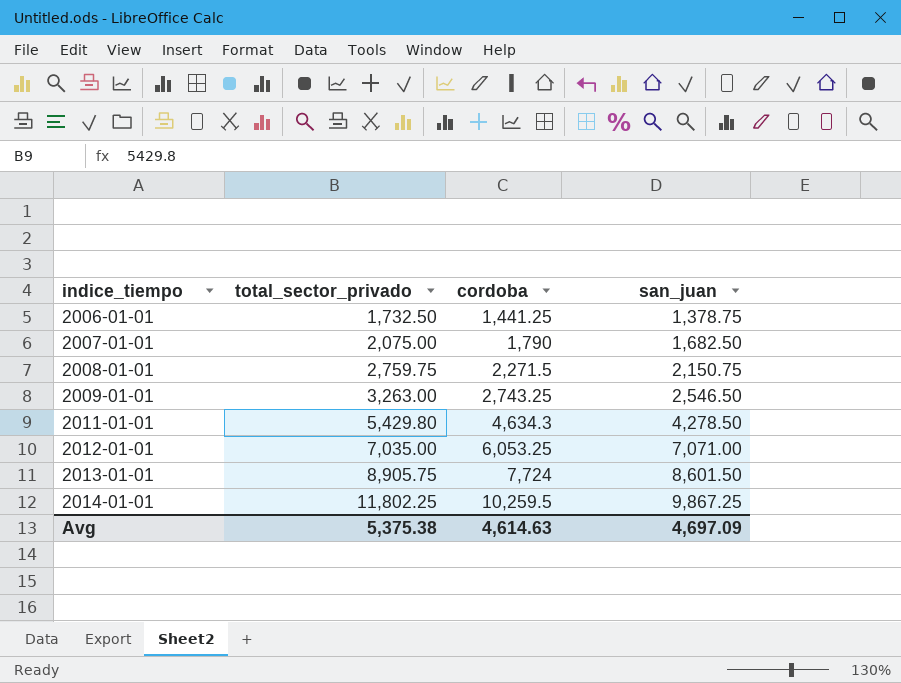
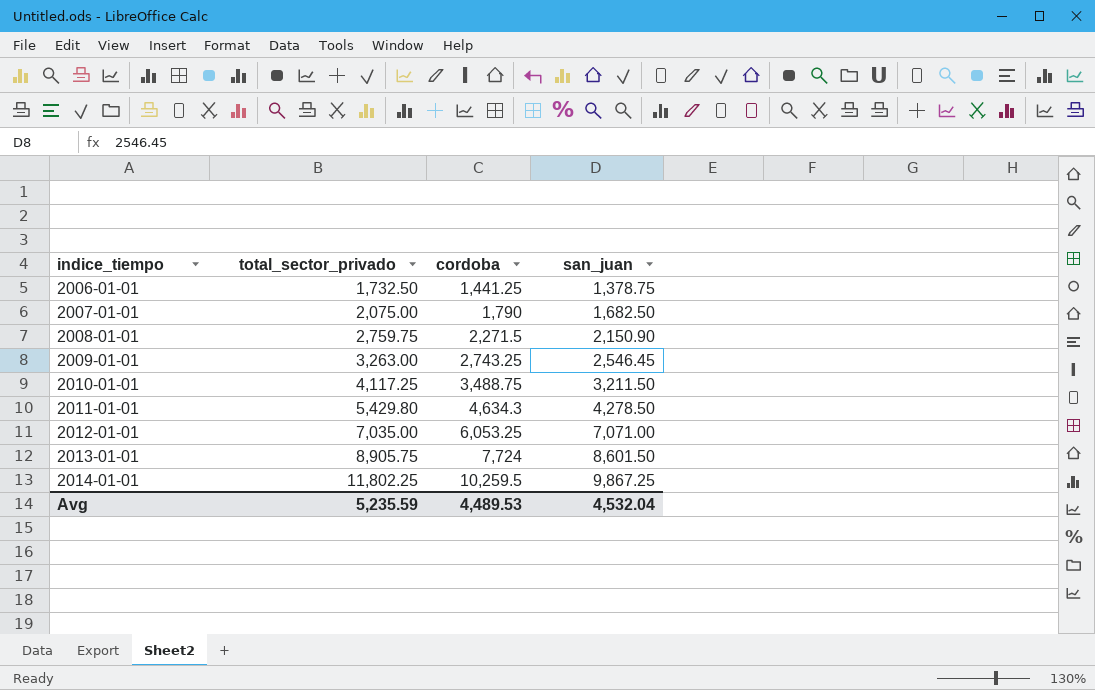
2008-01-01 | san_juan: 2,150.75 -> 2,150.90
2009-01-01 | san_juan: 2,546.50 -> 2,546.45
row 2010-01-01: none -> 4,117.25 | 3,488.75 | 3,211.50
Avg | total_sector_privado: 5,375.38 -> 5,235.59
Avg | cordoba: 4,614.63 -> 4,489.53
Avg | san_juan: 4,697.09 -> 4,532.04

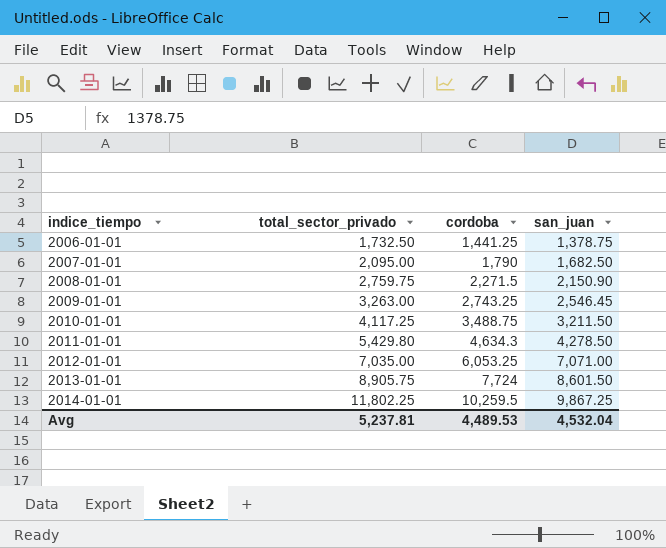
2007-01-01 | total_sector_privado: 2,075.00 -> 2,095.00
Avg | total_sector_privado: 5,235.59 -> 5,237.81

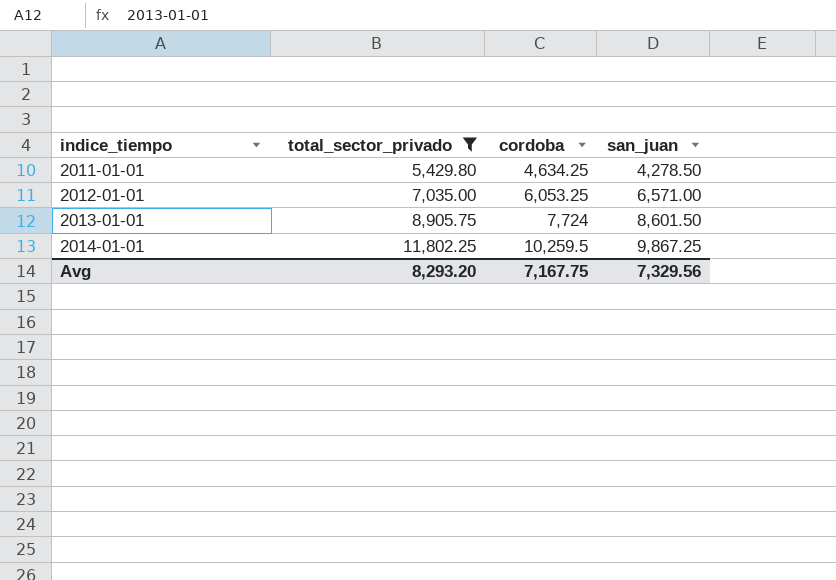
filter: none -> total_sector_privado >= 5,429.80
2011-01-01 | cordoba: 4,634.3 -> 4,634.25
2012-01-01 | san_juan: 7,071.00 -> 6,571.00
Avg | total_sector_privado: 5,237.81 -> 8,293.20
Avg | cordoba: 4,489.53 -> 7,167.75
Avg | san_juan: 4,532.04 -> 7,329.56

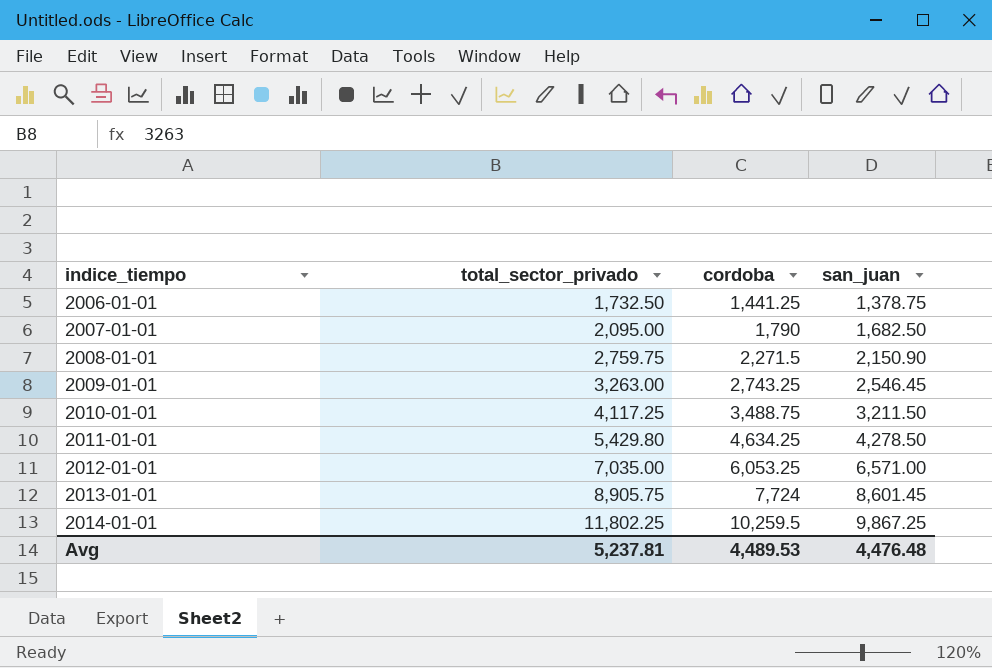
filter: total_sector_privado >= 5,429.80 -> none
2013-01-01 | san_juan: 8,601.50 -> 8,601.45
Avg | total_sector_privado: 8,293.20 -> 5,237.81
Avg | cordoba: 7,167.75 -> 4,489.53
Avg | san_juan: 7,329.56 -> 4,476.48

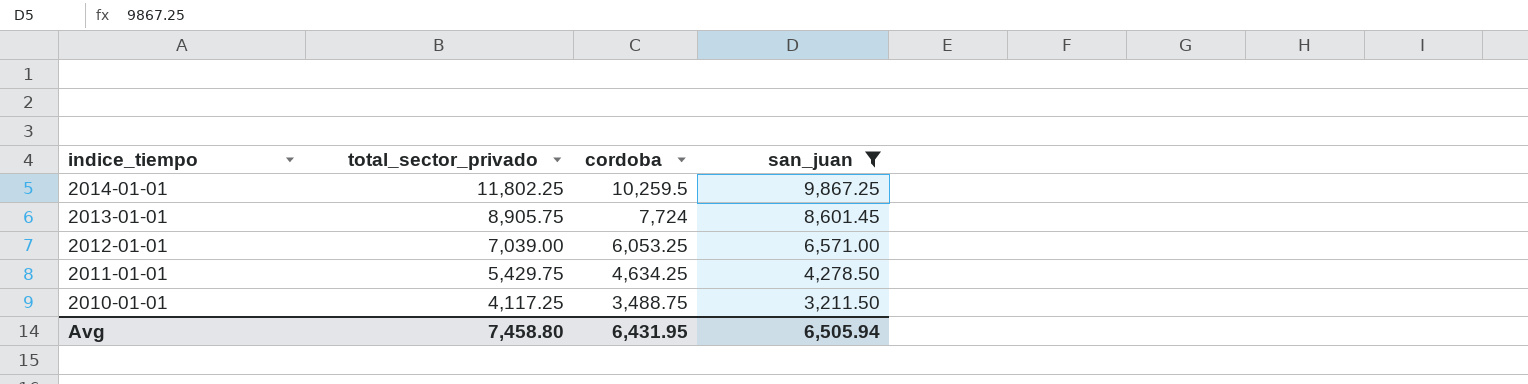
filter: none -> san_juan >= 3,211.50
row order: indice_tiempo ascending -> indice_tiempo descending
2012-01-01 | total_sector_privado: 7,035.00 -> 7,039.00
2011-01-01 | total_sector_privado: 5,429.80 -> 5,429.75
Avg | total_sector_privado: 5,237.81 -> 7,458.80
Avg | cordoba: 4,489.53 -> 6,431.95
Avg | san_juan: 4,476.48 -> 6,505.94

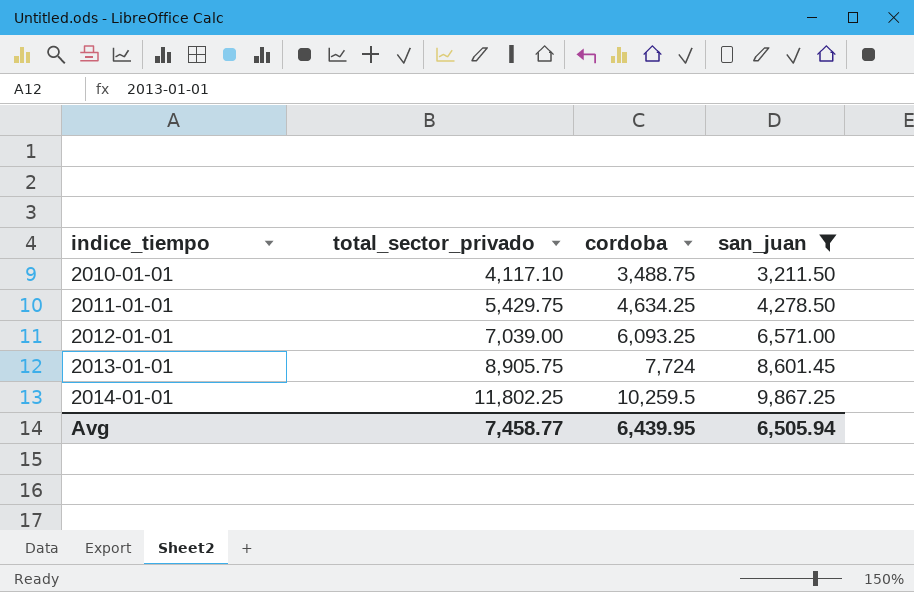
row order: indice_tiempo descending -> indice_tiempo ascending
2010-01-01 | total_sector_privado: 4,117.25 -> 4,117.10
2012-01-01 | cordoba: 6,053.25 -> 6,093.25
Avg | total_sector_privado: 7,458.80 -> 7,458.77
Avg | cordoba: 6,431.95 -> 6,439.95

